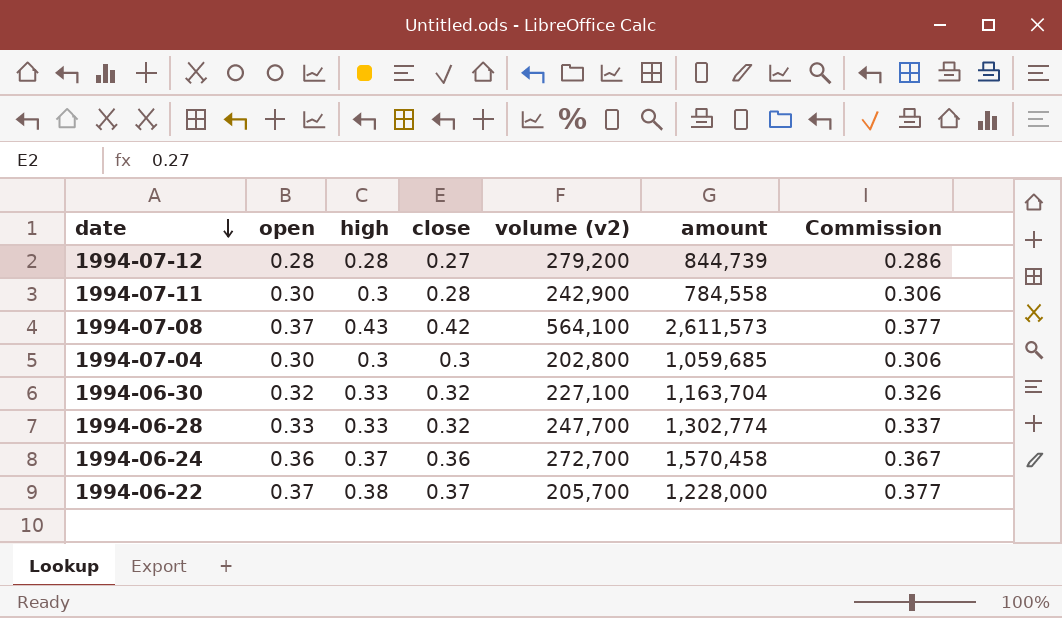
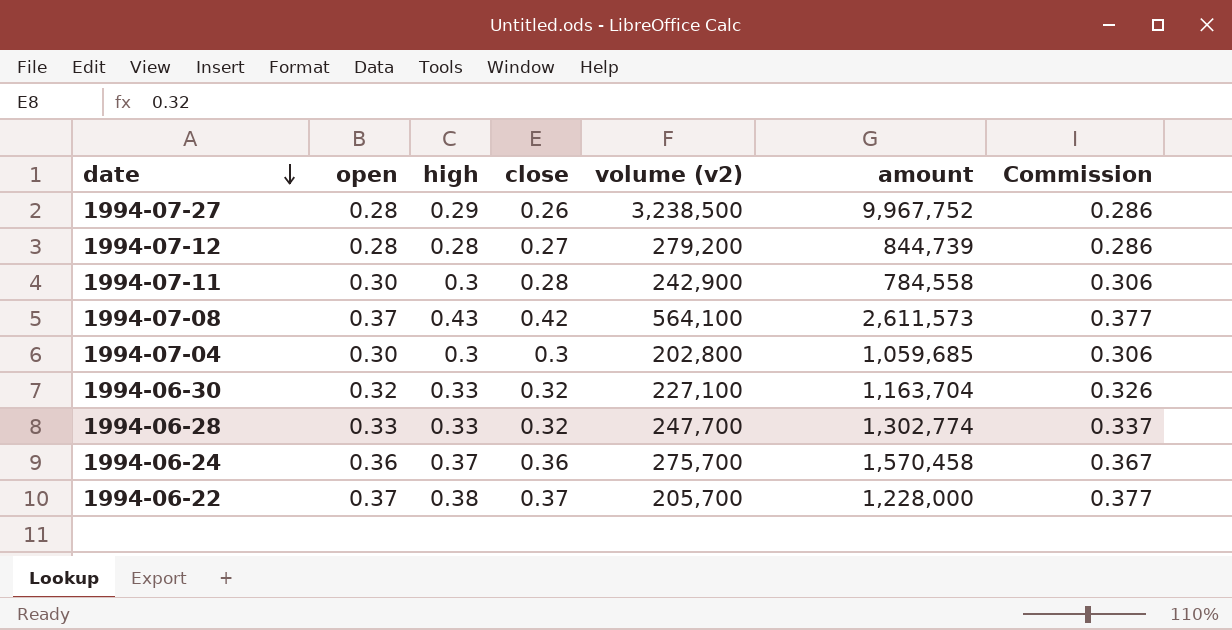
row 1994-07-27: none -> 0.28 | 0.29 | 0.26 | 3,238,500 | 9,967,752 | 0.286
1994-06-24 | volume (v2): 272,700 -> 275,700

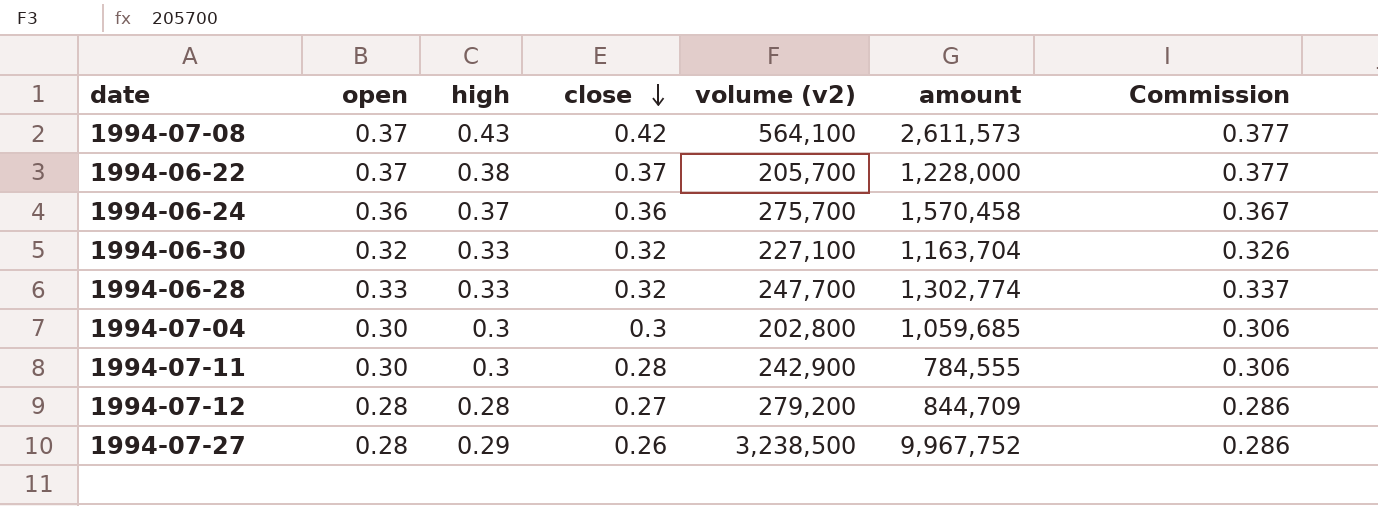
row order: date descending -> close descending
1994-07-11 | amount: 784,558 -> 784,555
1994-07-12 | amount: 844,739 -> 844,709

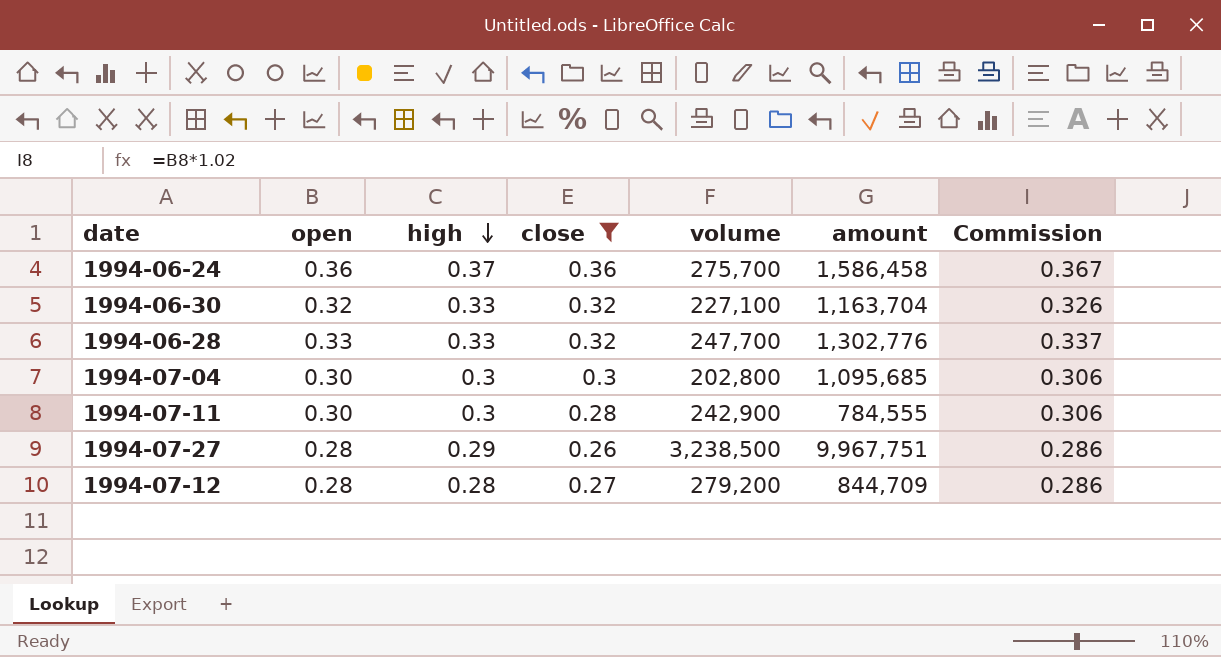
filter: none -> close <= 0.36
row order: close descending -> high descending
column name: volume (v2) -> volume
1994-06-24 | amount: 1,570,458 -> 1,586,458
1994-06-28 | amount: 1,302,774 -> 1,302,776
1994-07-04 | amount: 1,059,685 -> 1,095,685
1994-07-27 | amount: 9,967,752 -> 9,967,751

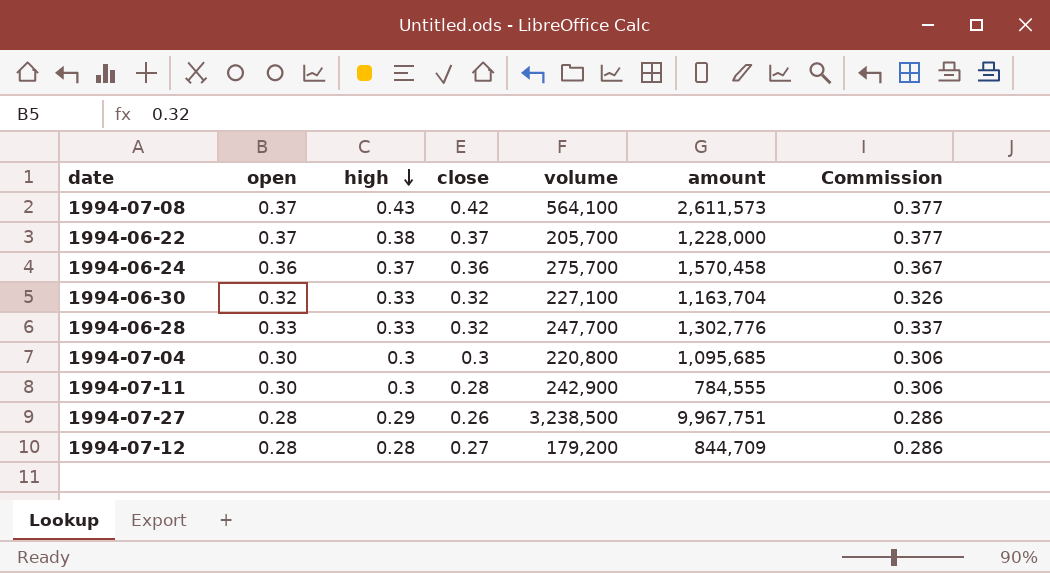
filter: close <= 0.36 -> none
1994-06-24 | amount: 1,586,458 -> 1,570,458
1994-07-04 | volume: 202,800 -> 220,800
1994-07-12 | volume: 279,200 -> 179,200

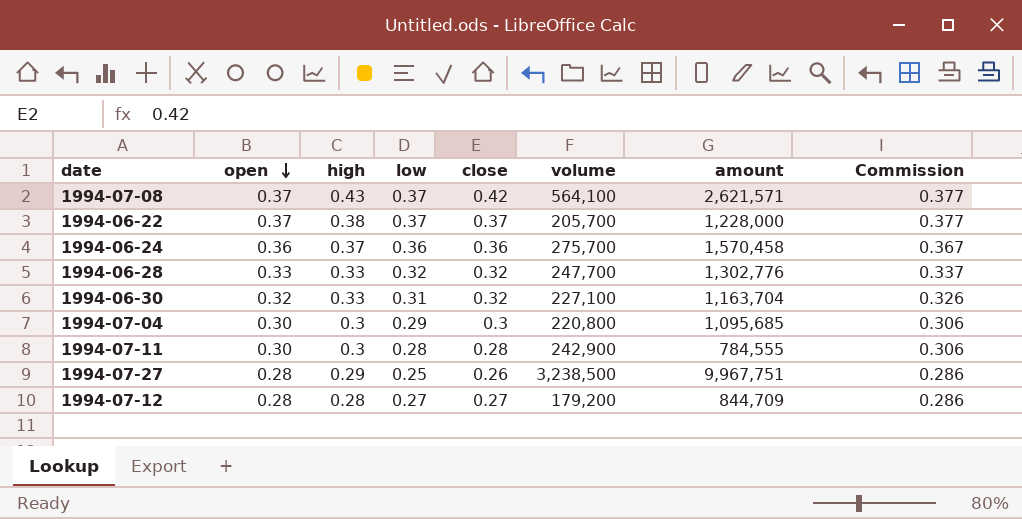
row order: high descending -> open descending
column low | position: none -> 4
1994-07-08 | amount: 2,611,573 -> 2,621,571

